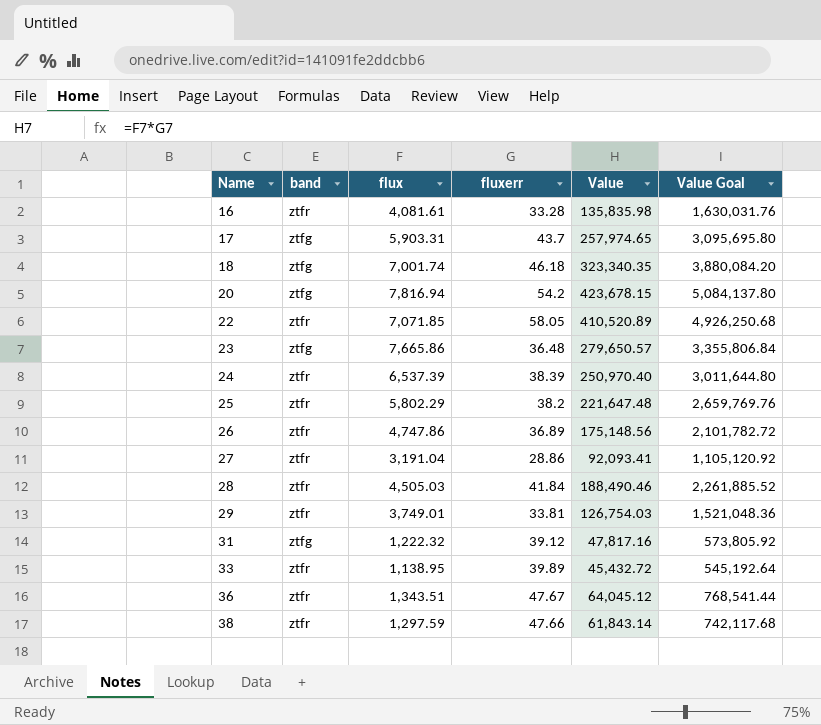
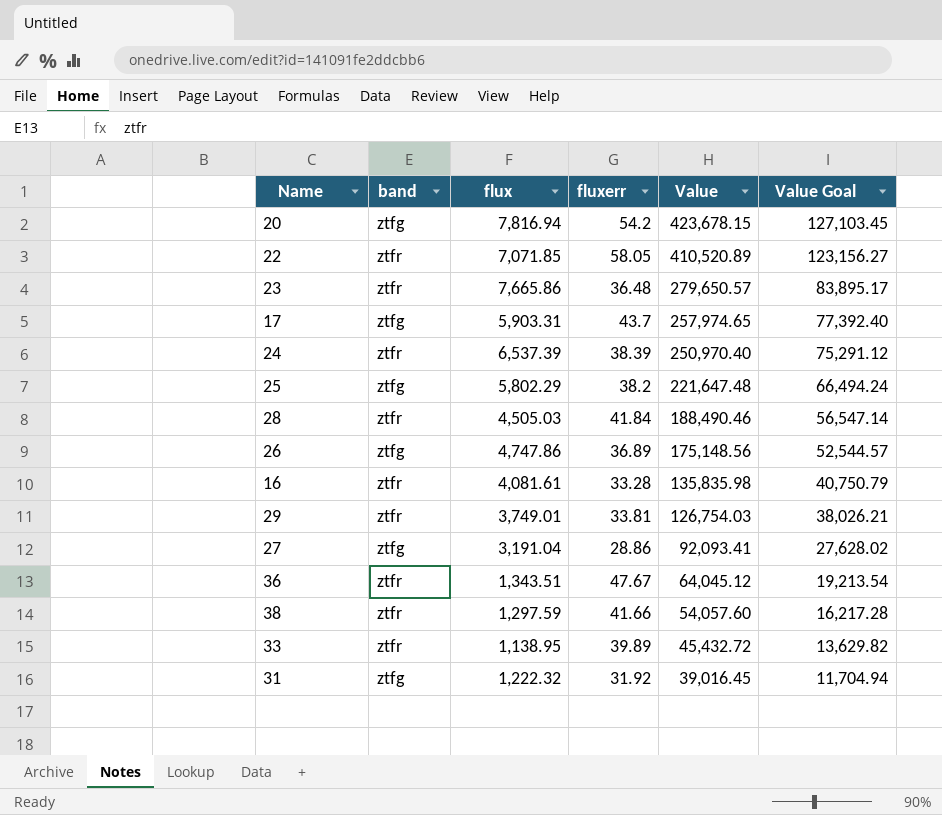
row order: Name ascending -> Value descending
column Value Goal | formula: [Value] * 12 -> [Value] * 0.3
row 18: ztfg | 7,001.74 | 46.18 | 323,340.35 | 3,880,084.20 -> none
23 | band: ztfg -> ztfr
25 | band: ztfr -> ztfg
26 | band: ztfr -> ztfg
27 | band: ztfr -> ztfg
38 | fluxerr: 47.66 -> 41.66
38 | Value: 61,843.14 -> 54,057.60
31 | fluxerr: 39.12 -> 31.92
31 | Value: 47,817.16 -> 39,016.45

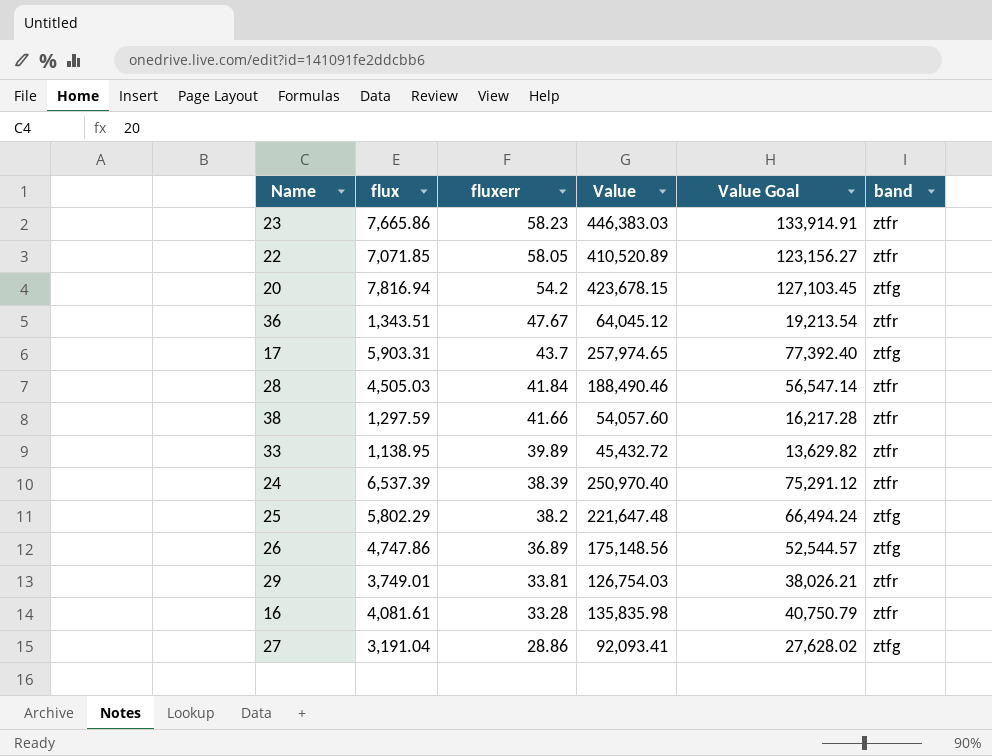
row order: Value descending -> fluxerr descending
column band | position: 2 -> 6
row 31: ztfg | 1,222.32 | 31.92 | 39,016.45 | 11,704.94 -> none
23 | fluxerr: 36.48 -> 58.23
23 | Value: 279,650.57 -> 446,383.03
23 | Value Goal: 83,895.17 -> 133,914.91

